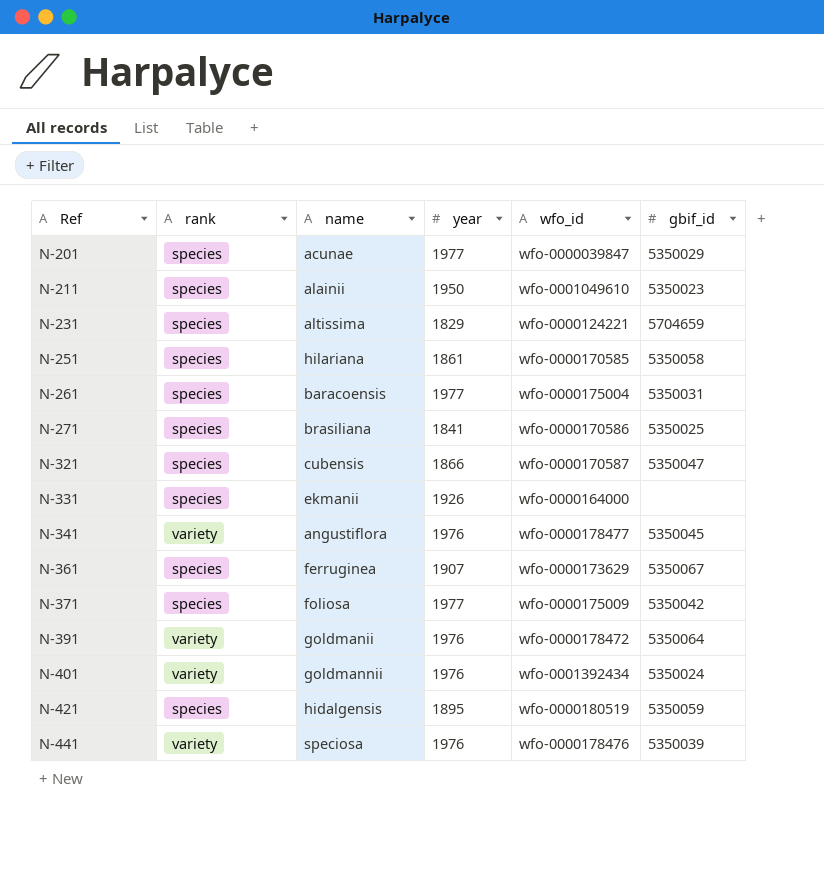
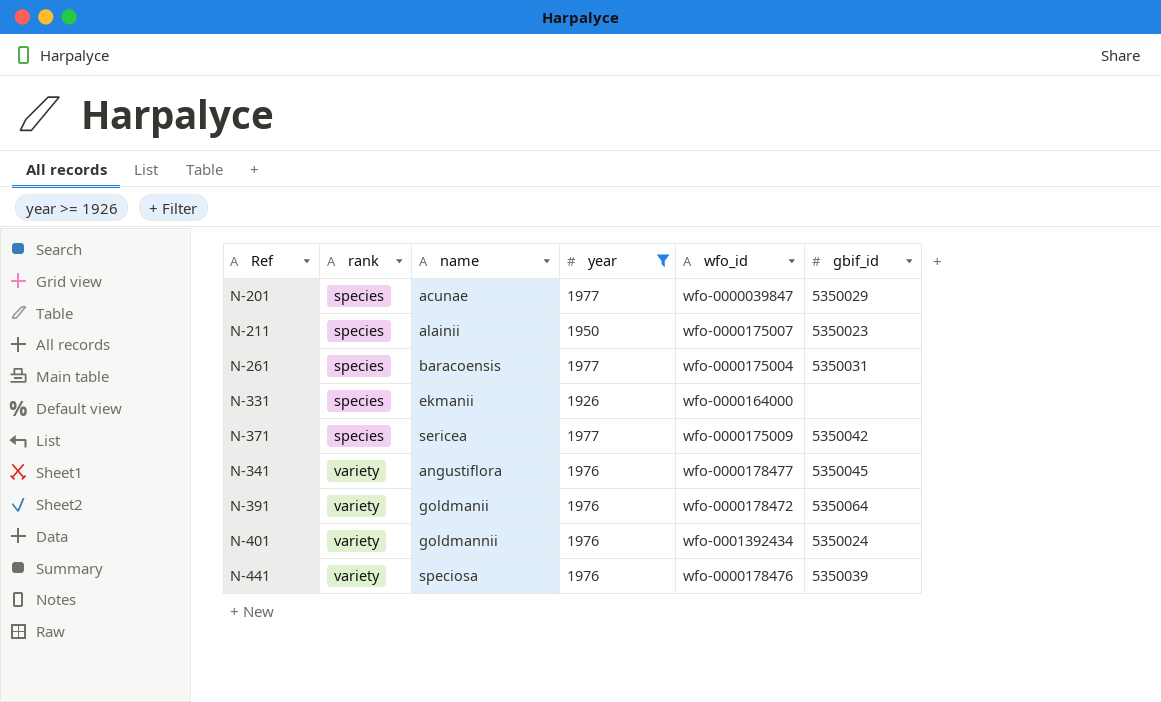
filter: none -> year >= 1926
row order: Ref ascending -> rank ascending
N-211 | wfo_id: wfo-0001049610 -> wfo-0000175007
N-371 | name: foliosa -> sericea

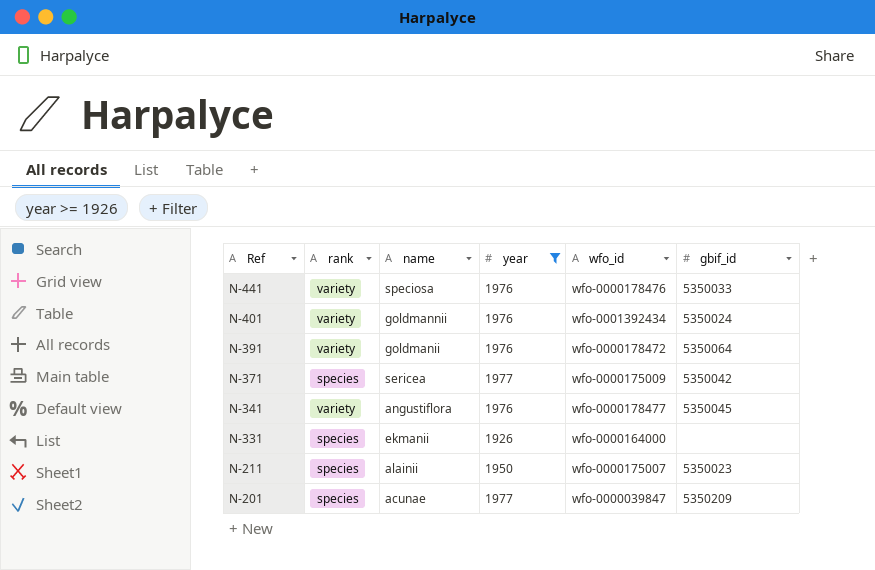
row order: rank ascending -> Ref descending
row N-261: species | baracoensis | 1977 | wfo-0000175004 | 5350031 -> none
N-441 | gbif_id: 5350039 -> 5350033
N-201 | gbif_id: 5350029 -> 5350209

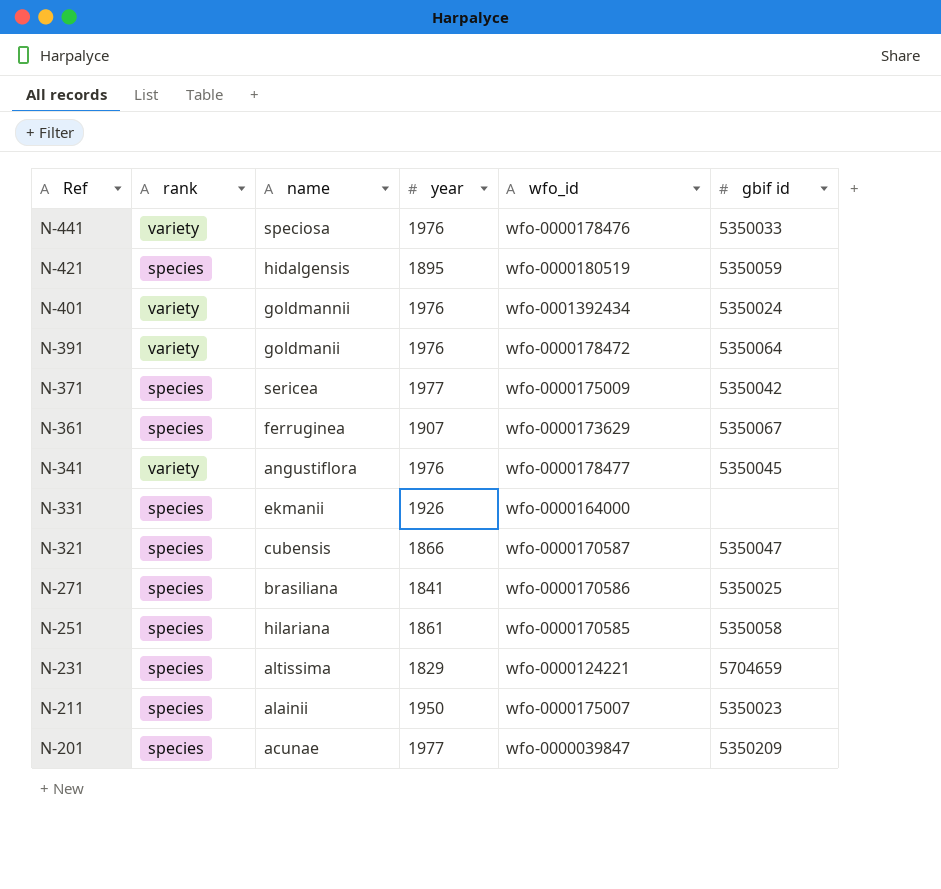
filter: year >= 1926 -> none
column name: gbif_id -> gbif id

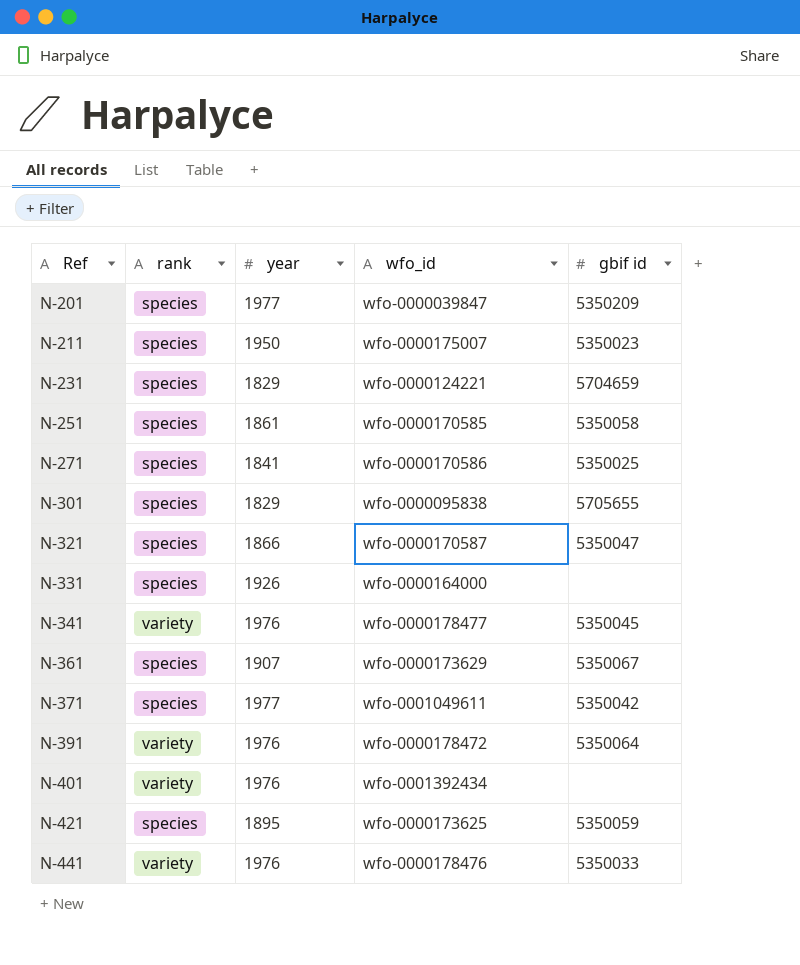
row order: Ref descending -> Ref ascending
column name | position: 3 -> none
row N-301: none -> species | 1829 | wfo-0000095838 | 5705655
N-371 | wfo_id: wfo-0000175009 -> wfo-0001049611
N-401 | gbif id: 5350024 -> none
N-421 | wfo_id: wfo-0000180519 -> wfo-0000173625

